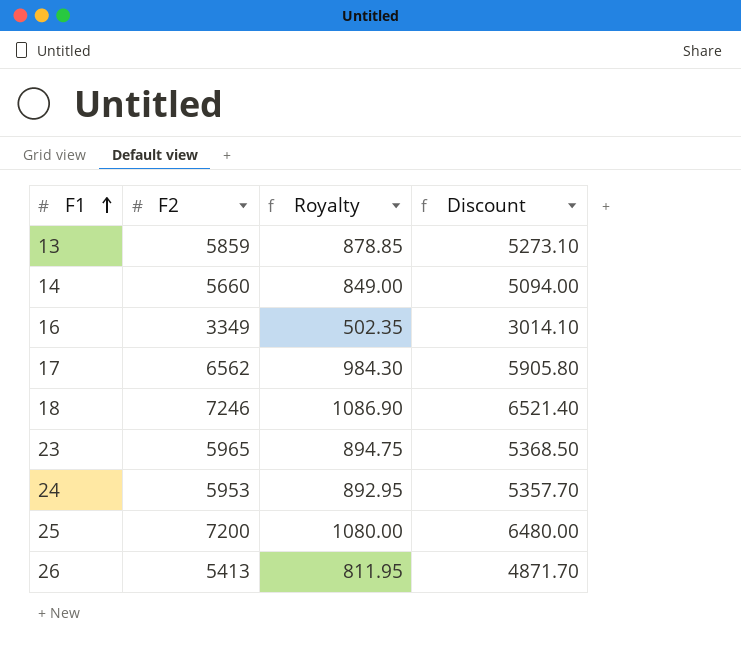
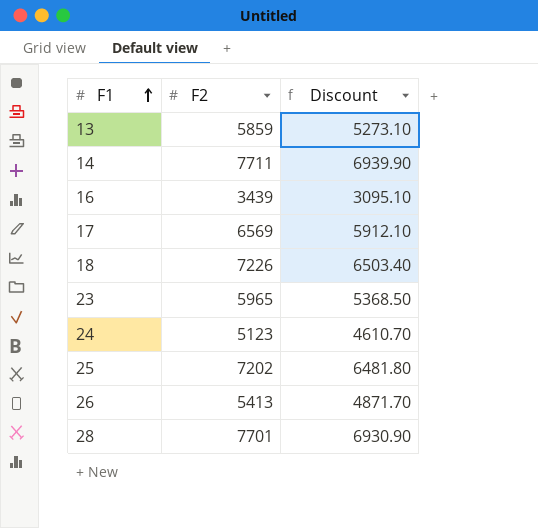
column Royalty | formula: [F2] * 0.15 -> none
14 | F2: 5660 -> 7711
14 | Discount: 5094.00 -> 6939.90
16 | F2: 3349 -> 3439
16 | Discount: 3014.10 -> 3095.10
17 | F2: 6562 -> 6569
17 | Discount: 5905.80 -> 5912.10
18 | F2: 7246 -> 7226
18 | Discount: 6521.40 -> 6503.40
24 | F2: 5953 -> 5123
24 | Discount: 5357.70 -> 4610.70
25 | F2: 7200 -> 7202
25 | Discount: 6480.00 -> 6481.80
row 28: none -> 7701 | 6930.90

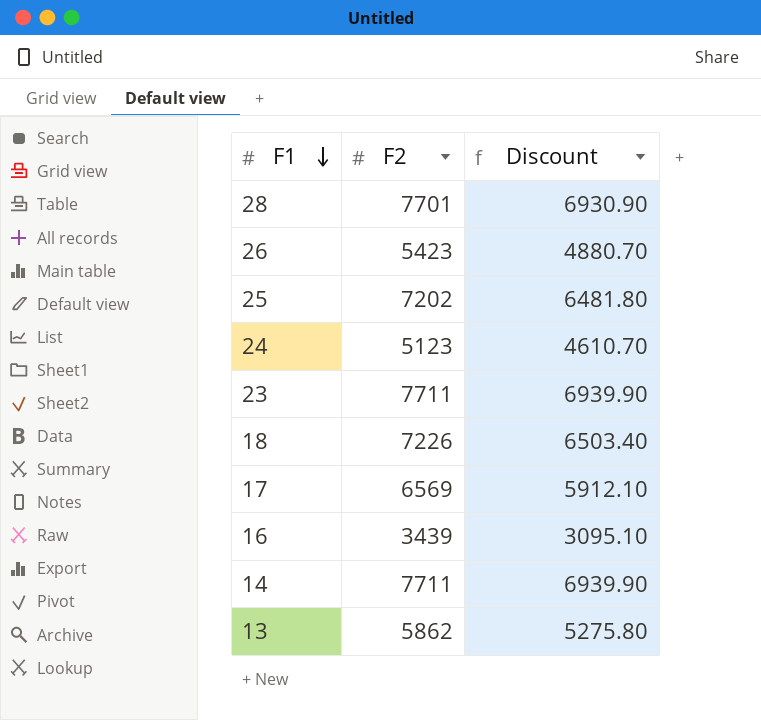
row order: F1 ascending -> F1 descending
26 | F2: 5413 -> 5423
26 | Discount: 4871.70 -> 4880.70
23 | F2: 5965 -> 7711
23 | Discount: 5368.50 -> 6939.90
13 | F2: 5859 -> 5862
13 | Discount: 5273.10 -> 5275.80

